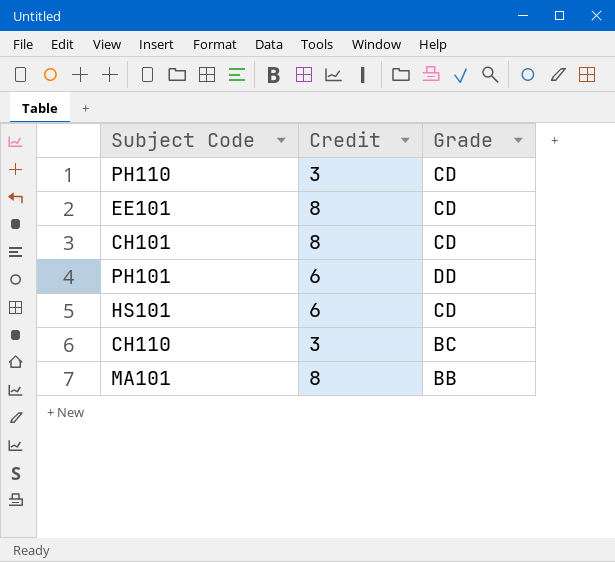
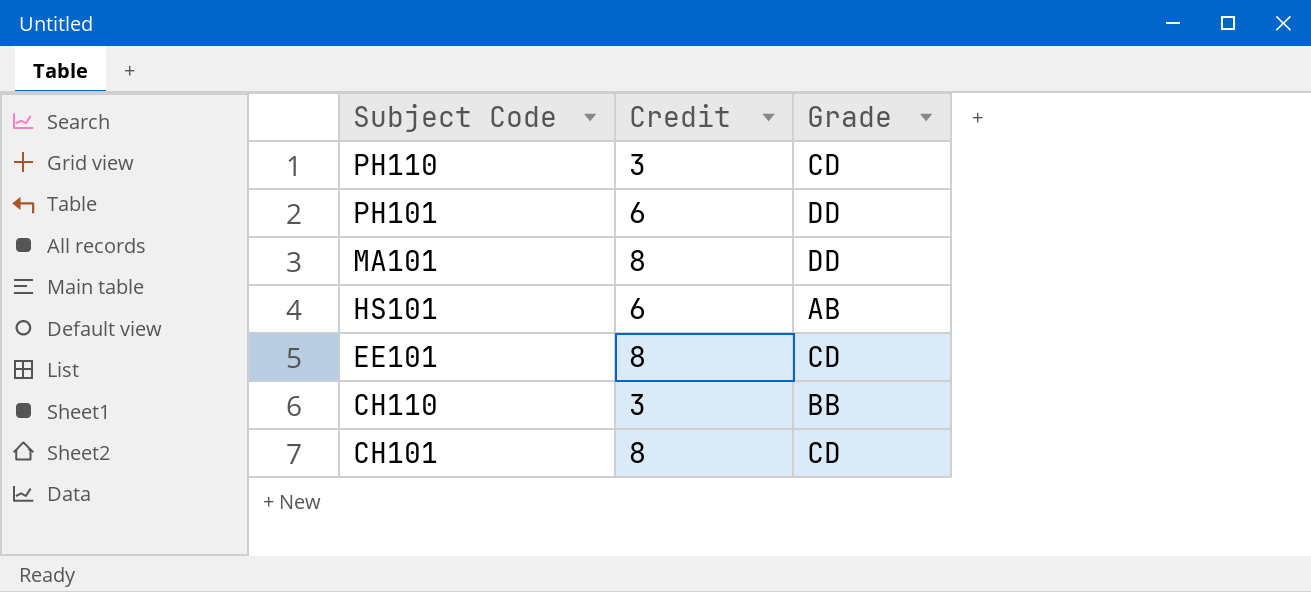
row order: none -> Subject Code descending
MA101 | Grade: BB -> DD
HS101 | Grade: CD -> AB
CH110 | Grade: BC -> BB

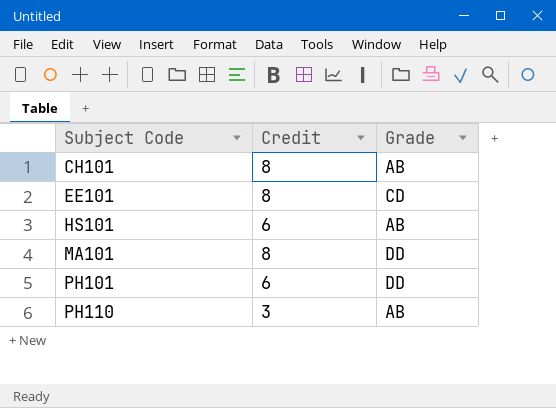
row order: Subject Code descending -> Subject Code ascending
row CH110: 3 | BB -> none
CH101 | Grade: CD -> AB
PH110 | Grade: CD -> AB

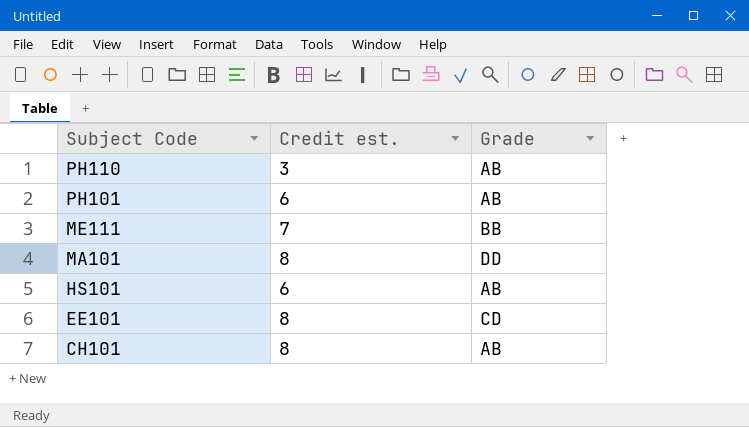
row order: Subject Code ascending -> Subject Code descending
column name: Credit -> Credit est.
PH101 | Grade: DD -> AB
row ME111: none -> 7 | BB

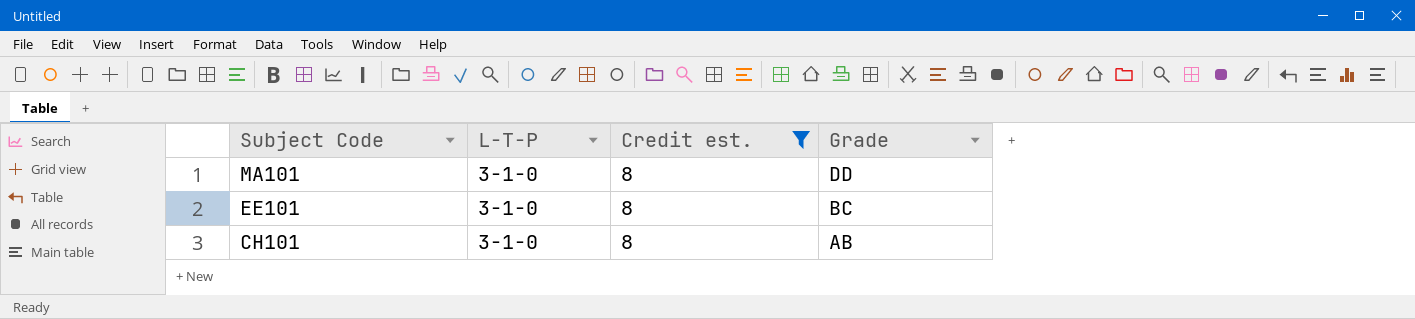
filter: none -> Credit est. = 8
column L-T-P | position: none -> 2
EE101 | Grade: CD -> BC

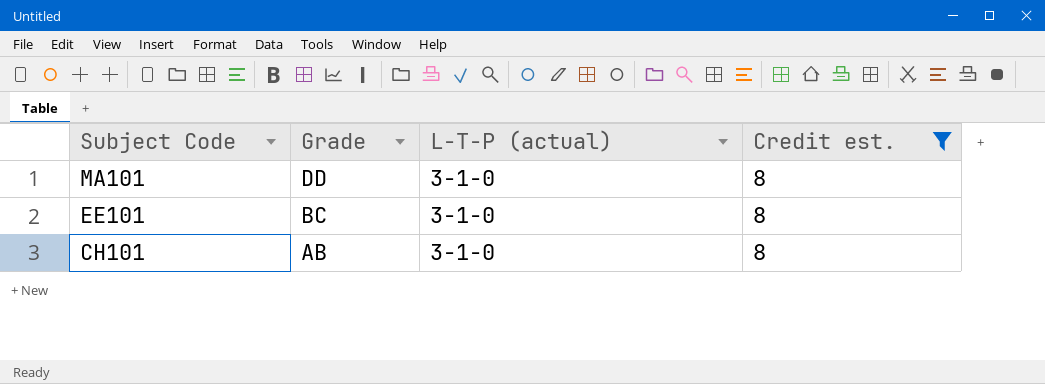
column Grade | position: 4 -> 2
column name: L-T-P -> L-T-P (actual)

